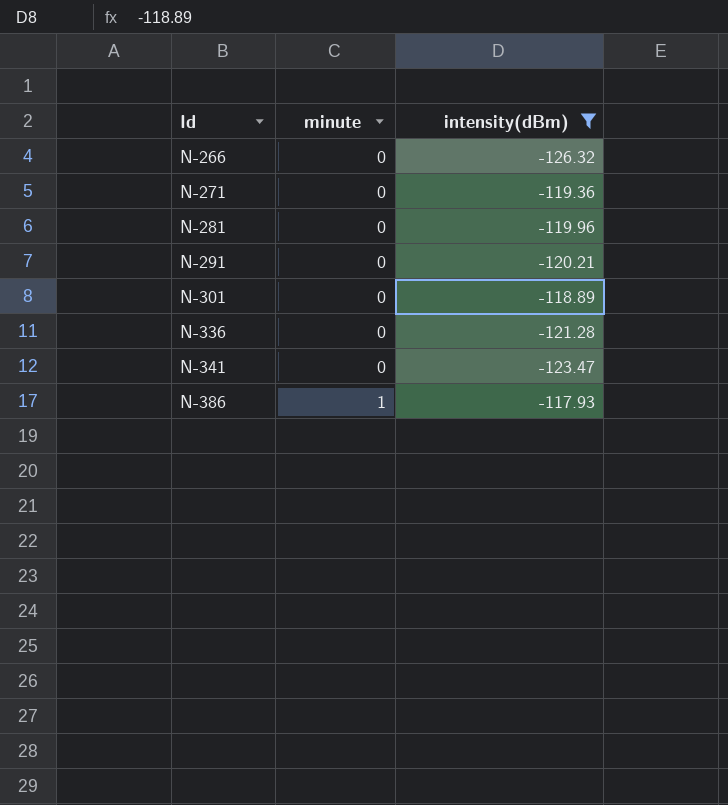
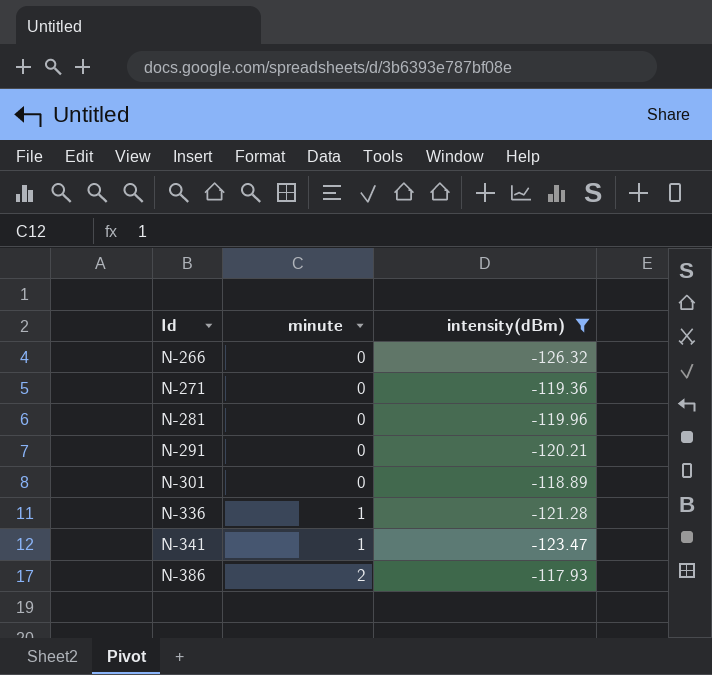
N-336 | minute: 0 -> 1
N-341 | minute: 0 -> 1
N-386 | minute: 1 -> 2

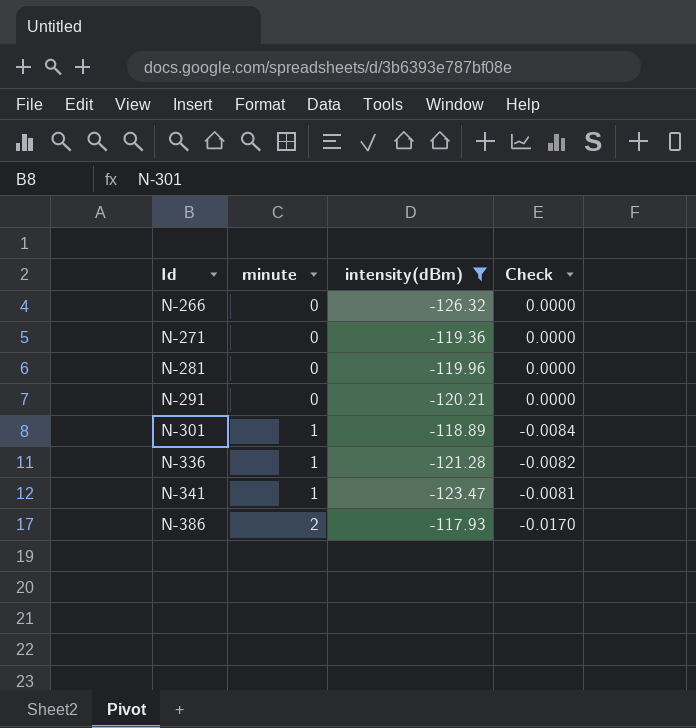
column Check | formula: none -> [minute] / [intensity(dBm)]
N-301 | minute: 0 -> 1

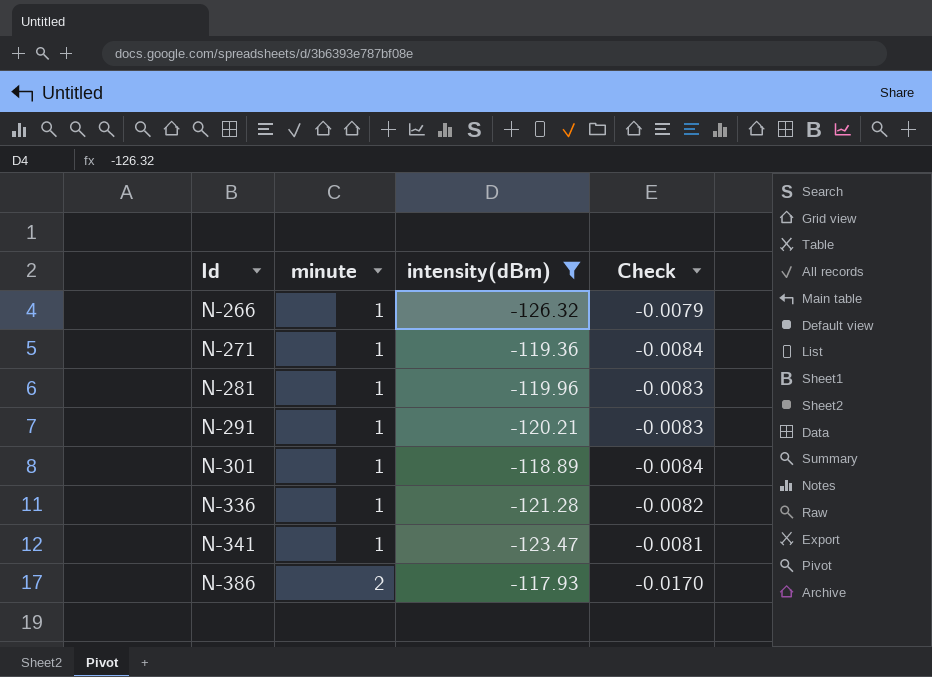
N-266 | minute: 0 -> 1
N-266 | Check: 0.0000 -> -0.0079
N-271 | minute: 0 -> 1
N-271 | Check: 0.0000 -> -0.0084
N-281 | minute: 0 -> 1
N-281 | Check: 0.0000 -> -0.0083
N-291 | minute: 0 -> 1
N-291 | Check: 0.0000 -> -0.0083

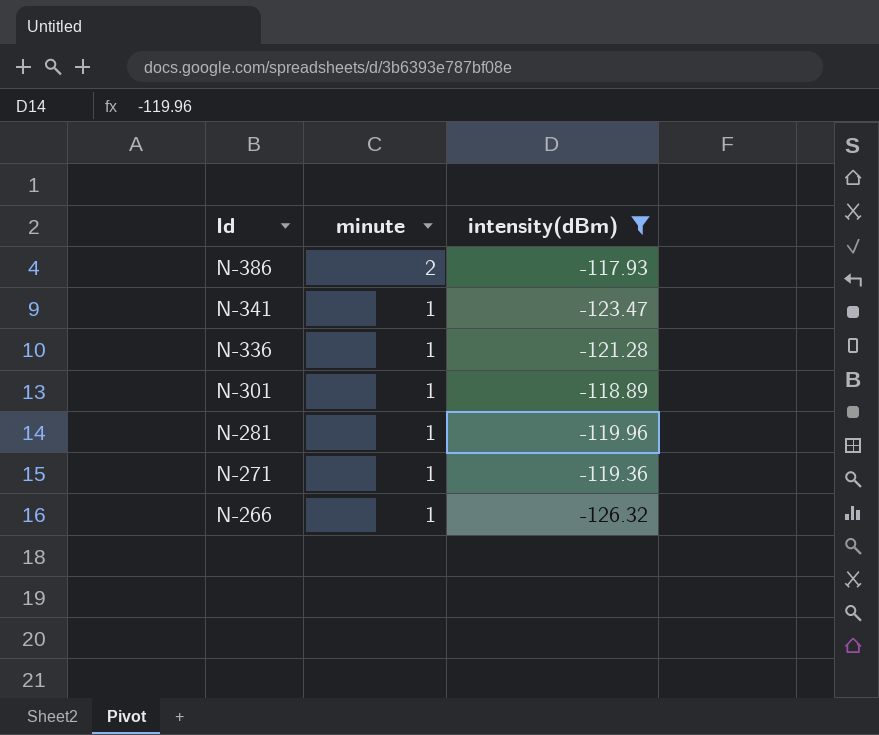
row order: Id ascending -> Id descending
column Check | formula: [minute] / [intensity(dBm)] -> none
row N-291: 1 | -120.21 | -0.0083 -> none

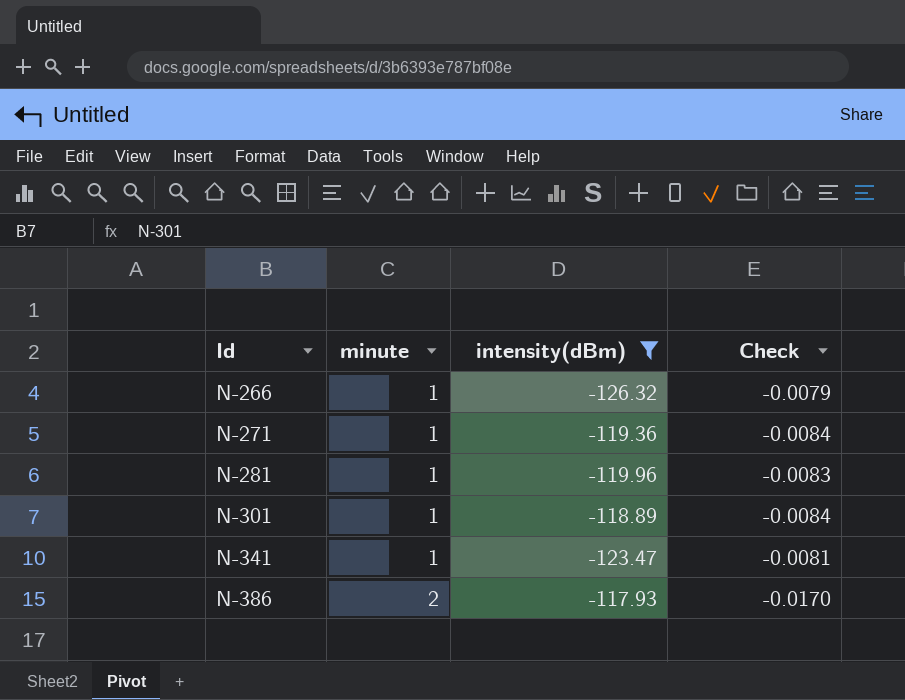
row order: Id descending -> Id ascending
column Check | formula: none -> [minute] / [intensity(dBm)]
row N-336: 1 | -121.28 -> none

